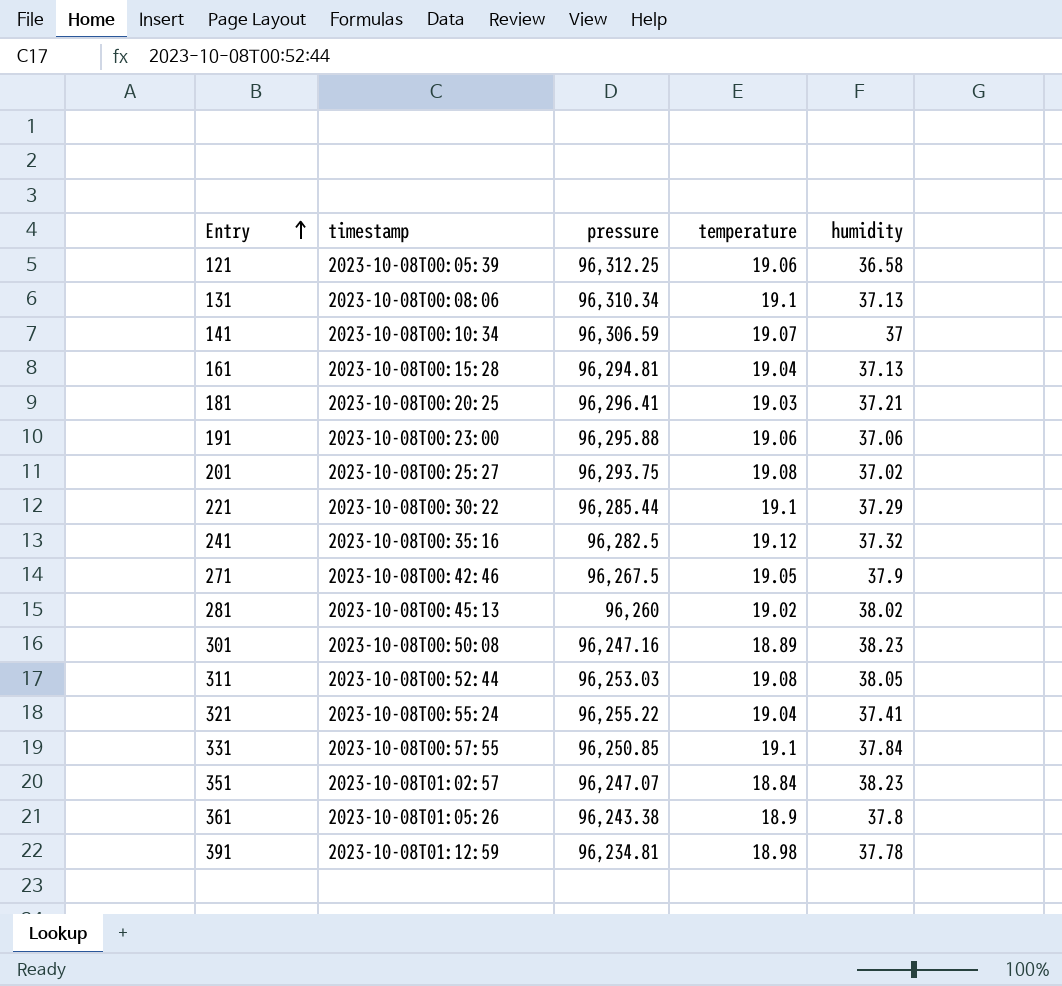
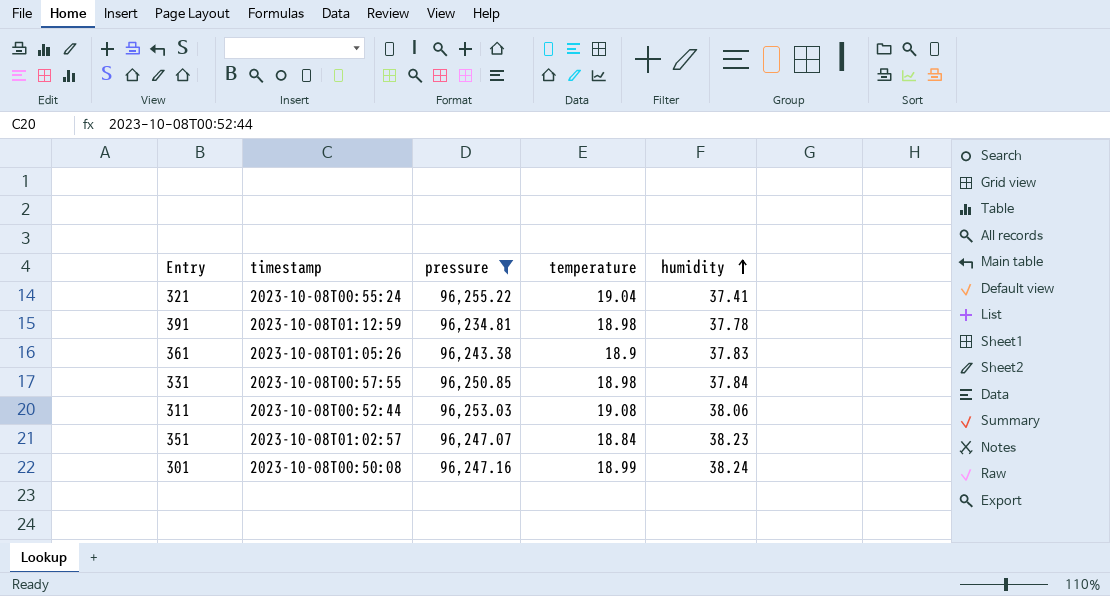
filter: none -> pressure <= 96,255.22
row order: Entry ascending -> humidity ascending
361 | humidity: 37.8 -> 37.83
331 | temperature: 19.1 -> 18.98
311 | humidity: 38.05 -> 38.06
301 | temperature: 18.89 -> 18.99
301 | humidity: 38.23 -> 38.24

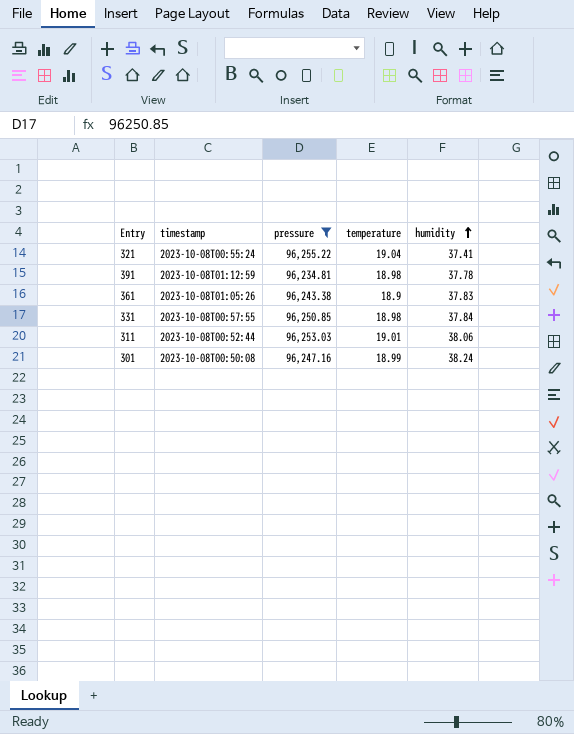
row 351: 2023-10-08T01:02:57 | 96,247.07 | 18.84 | 38.23 -> none
311 | temperature: 19.08 -> 19.01

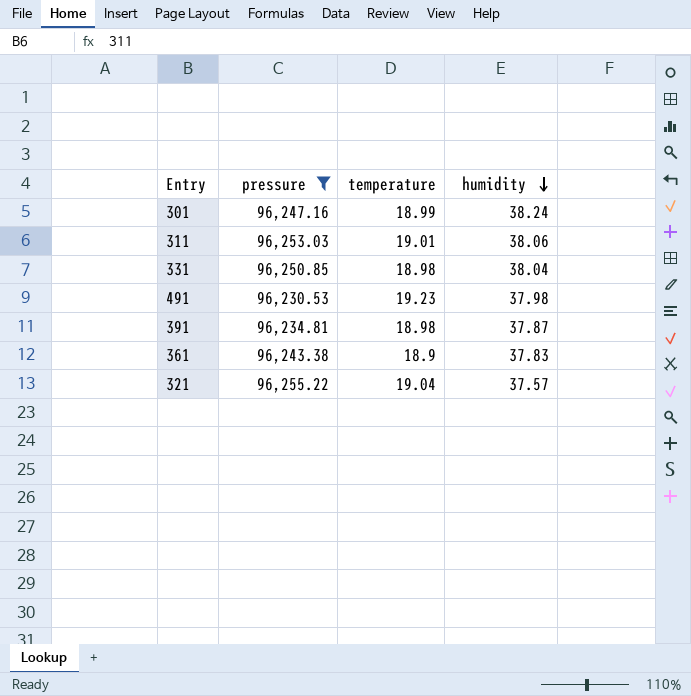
row order: humidity ascending -> humidity descending
column timestamp | position: 2 -> none
331 | humidity: 37.84 -> 38.04
row 491: none -> 96,230.53 | 19.23 | 37.98
391 | humidity: 37.78 -> 37.87
321 | humidity: 37.41 -> 37.57

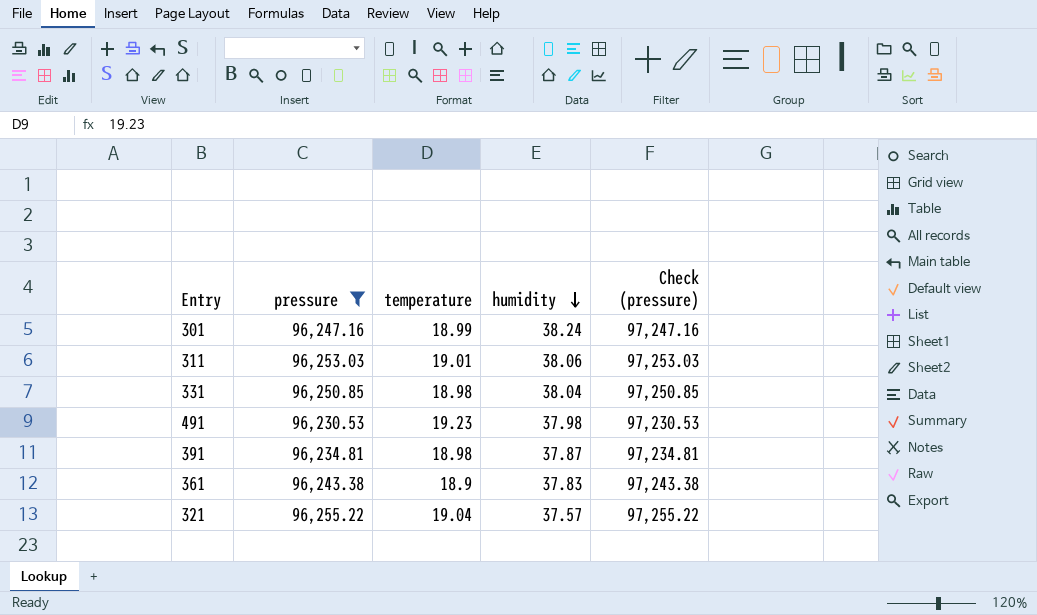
column Check (pressure) | formula: none -> [pressure] + 1000

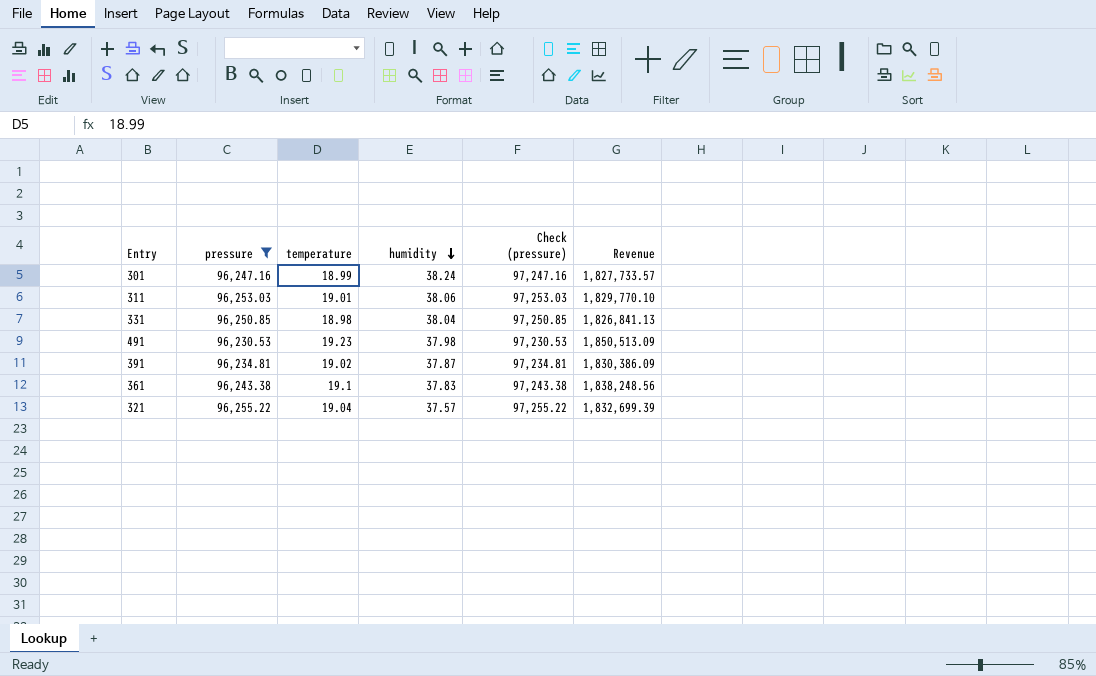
column Revenue | formula: none -> [pressure] * [temperature]
391 | temperature: 18.98 -> 19.02
361 | temperature: 18.9 -> 19.1

